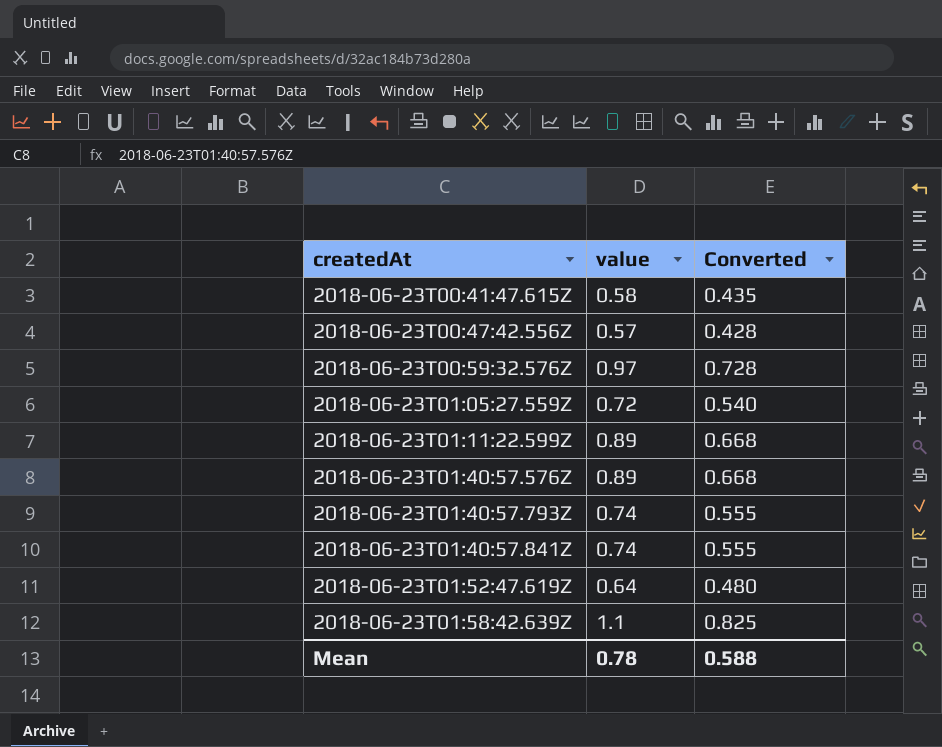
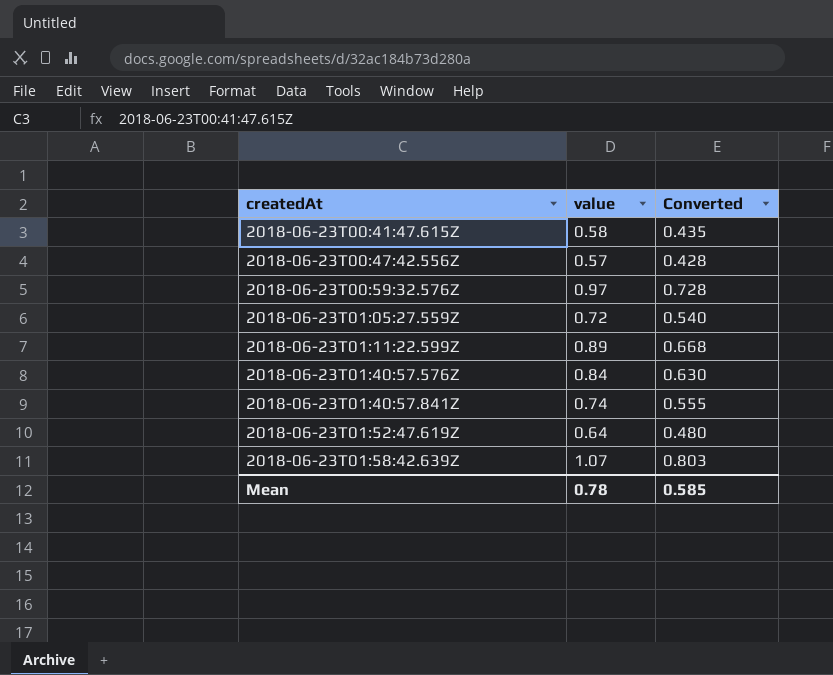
row 2018-06-23T01:40:57.793Z: 0.74 | 0.555 -> none
2018-06-23T01:40:57.576Z | value: 0.89 -> 0.84
2018-06-23T01:40:57.576Z | Converted: 0.668 -> 0.630
2018-06-23T01:58:42.639Z | value: 1.1 -> 1.07
2018-06-23T01:58:42.639Z | Converted: 0.825 -> 0.803
Mean | Converted: 0.588 -> 0.585

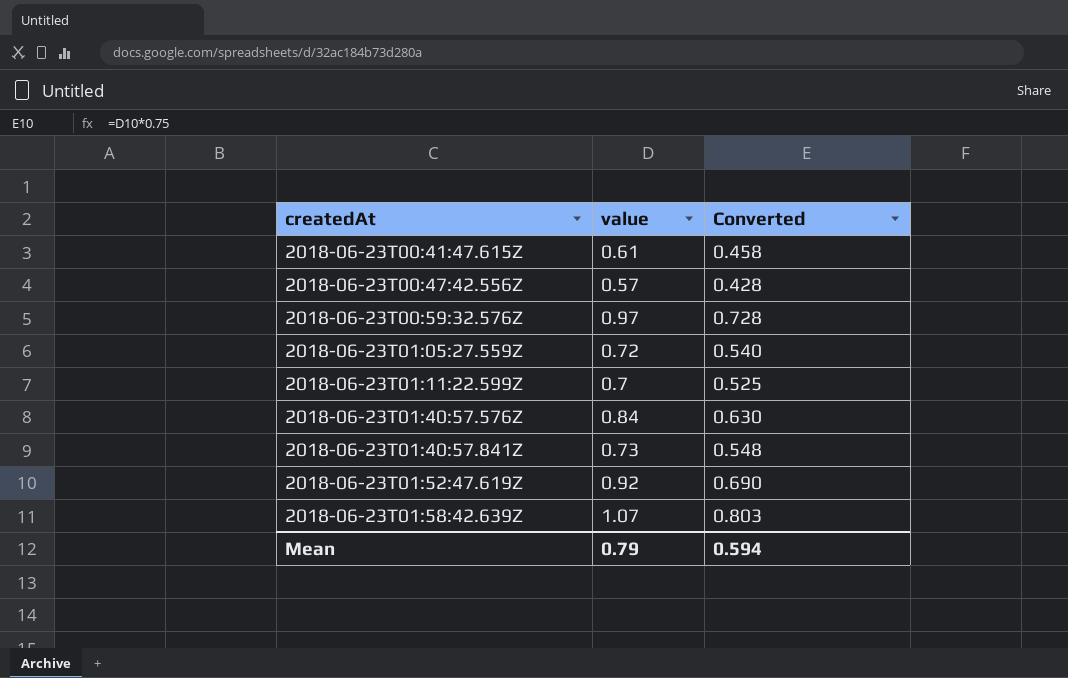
2018-06-23T00:41:47.615Z | value: 0.58 -> 0.61
2018-06-23T00:41:47.615Z | Converted: 0.435 -> 0.458
2018-06-23T01:11:22.599Z | value: 0.89 -> 0.7
2018-06-23T01:11:22.599Z | Converted: 0.668 -> 0.525
2018-06-23T01:40:57.841Z | value: 0.74 -> 0.73
2018-06-23T01:40:57.841Z | Converted: 0.555 -> 0.548
2018-06-23T01:52:47.619Z | value: 0.64 -> 0.92
2018-06-23T01:52:47.619Z | Converted: 0.480 -> 0.690
Mean | value: 0.78 -> 0.79
Mean | Converted: 0.585 -> 0.594

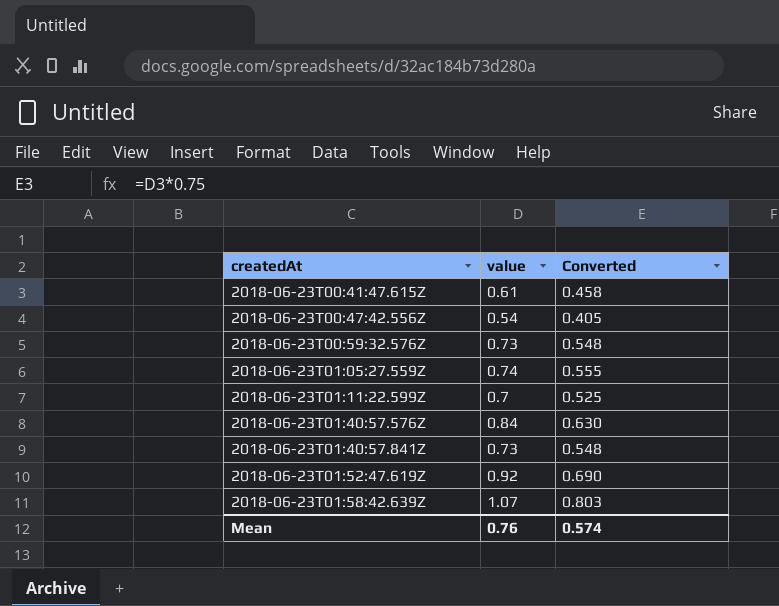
2018-06-23T00:47:42.556Z | value: 0.57 -> 0.54
2018-06-23T00:47:42.556Z | Converted: 0.428 -> 0.405
2018-06-23T00:59:32.576Z | value: 0.97 -> 0.73
2018-06-23T00:59:32.576Z | Converted: 0.728 -> 0.548
2018-06-23T01:05:27.559Z | value: 0.72 -> 0.74
2018-06-23T01:05:27.559Z | Converted: 0.540 -> 0.555
Mean | value: 0.79 -> 0.76
Mean | Converted: 0.594 -> 0.574

